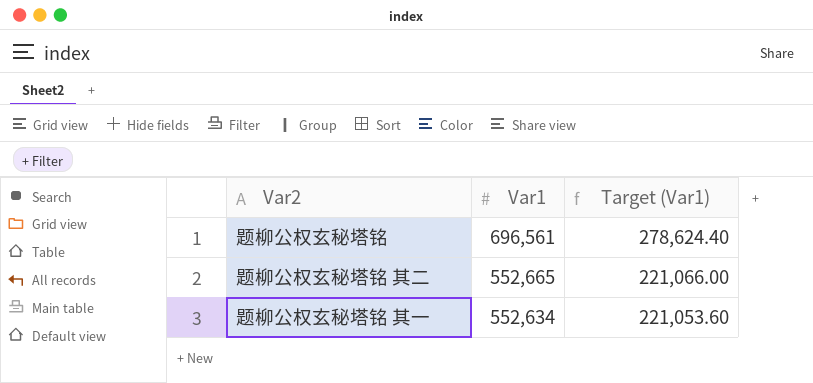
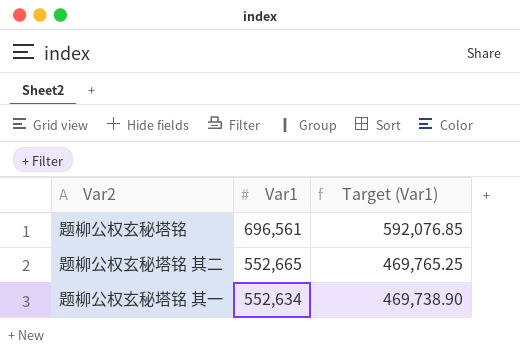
column Target (Var1) | formula: [Var1] * 0.4 -> [Var1] * 0.85

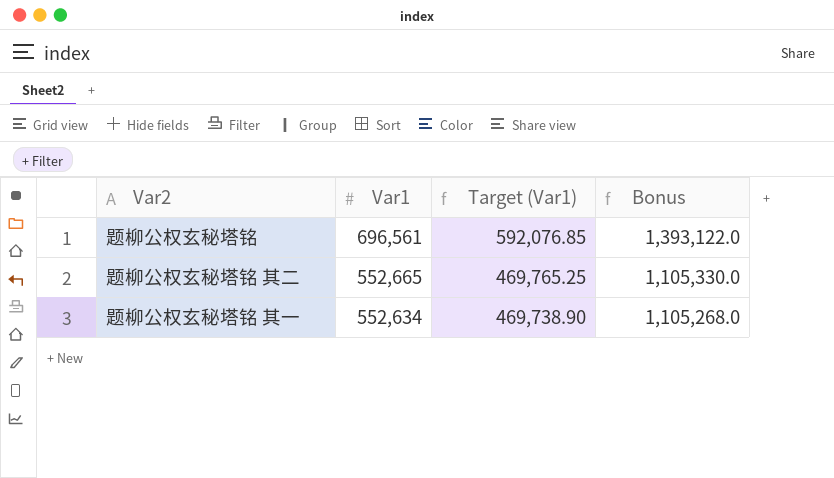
column Bonus | formula: none -> [Var1] * 2

